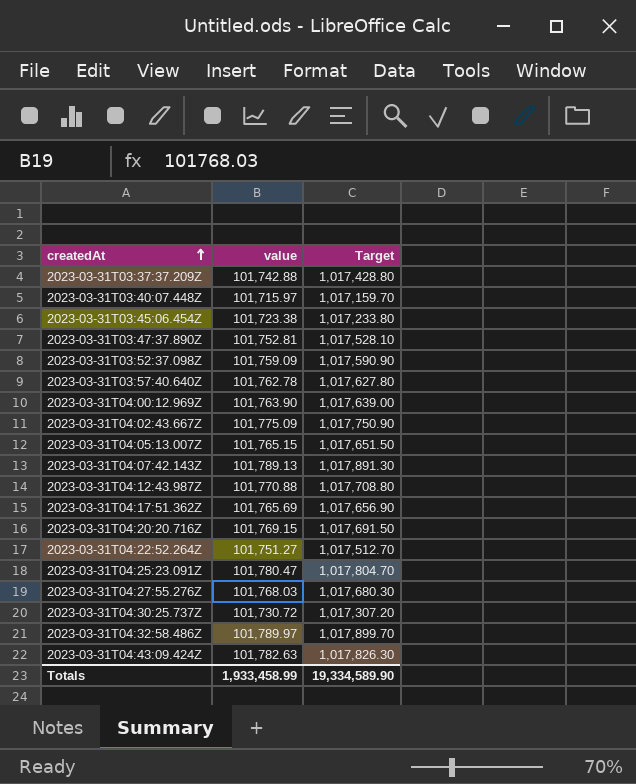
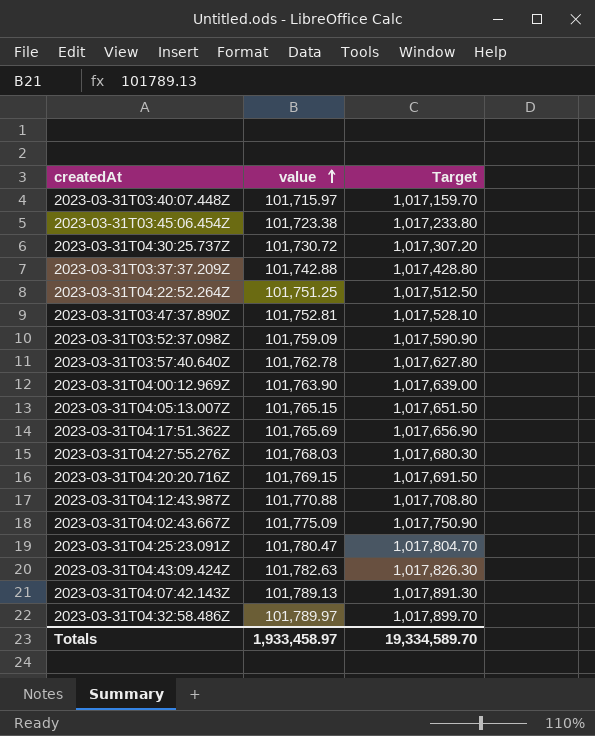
row order: createdAt ascending -> value ascending
2023-03-31T04:22:52.264Z | value: 101,751.27 -> 101,751.25
2023-03-31T04:22:52.264Z | Target: 1,017,512.70 -> 1,017,512.50
Totals | value: 1,933,458.99 -> 1,933,458.97
Totals | Target: 19,334,589.90 -> 19,334,589.70

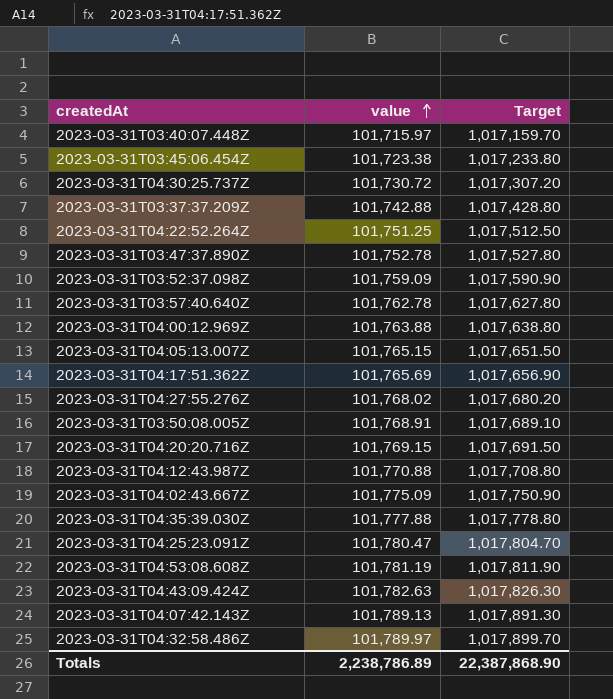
2023-03-31T03:47:37.890Z | value: 101,752.81 -> 101,752.78
2023-03-31T03:47:37.890Z | Target: 1,017,528.10 -> 1,017,527.80
2023-03-31T04:00:12.969Z | value: 101,763.90 -> 101,763.88
2023-03-31T04:00:12.969Z | Target: 1,017,639.00 -> 1,017,638.80
2023-03-31T04:27:55.276Z | value: 101,768.03 -> 101,768.02
2023-03-31T04:27:55.276Z | Target: 1,017,680.30 -> 1,017,680.20
row 2023-03-31T03:50:08.005Z: none -> 101,768.91 | 1,017,689.10
row 2023-03-31T04:35:39.030Z: none -> 101,777.88 | 1,017,778.80
row 2023-03-31T04:53:08.608Z: none -> 101,781.19 | 1,017,811.90
Totals | value: 1,933,458.97 -> 2,238,786.89
Totals | Target: 19,334,589.70 -> 22,387,868.90

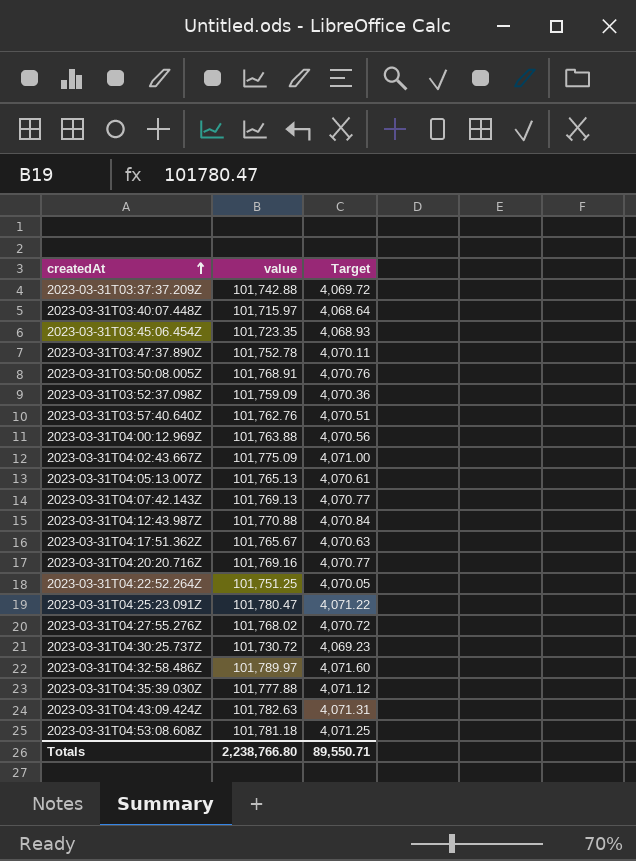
row order: value ascending -> createdAt ascending
column Target | formula: [value] * 10 -> [value] * 0.04
2023-03-31T03:45:06.454Z | value: 101,723.38 -> 101,723.35
2023-03-31T03:57:40.640Z | value: 101,762.78 -> 101,762.76
2023-03-31T04:05:13.007Z | value: 101,765.15 -> 101,765.13
2023-03-31T04:07:42.143Z | value: 101,789.13 -> 101,769.13
2023-03-31T04:17:51.362Z | value: 101,765.69 -> 101,765.67
2023-03-31T04:20:20.716Z | value: 101,769.15 -> 101,769.16
2023-03-31T04:53:08.608Z | value: 101,781.19 -> 101,781.18
Totals | value: 2,238,786.89 -> 2,238,766.80
Totals | Target: 22,387,868.90 -> 89,550.71

